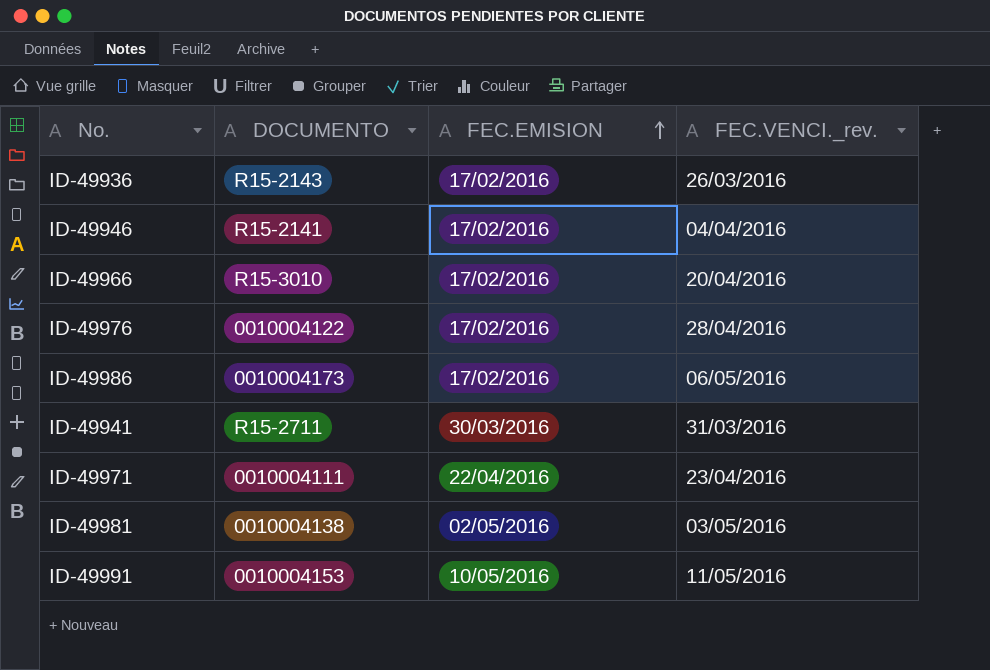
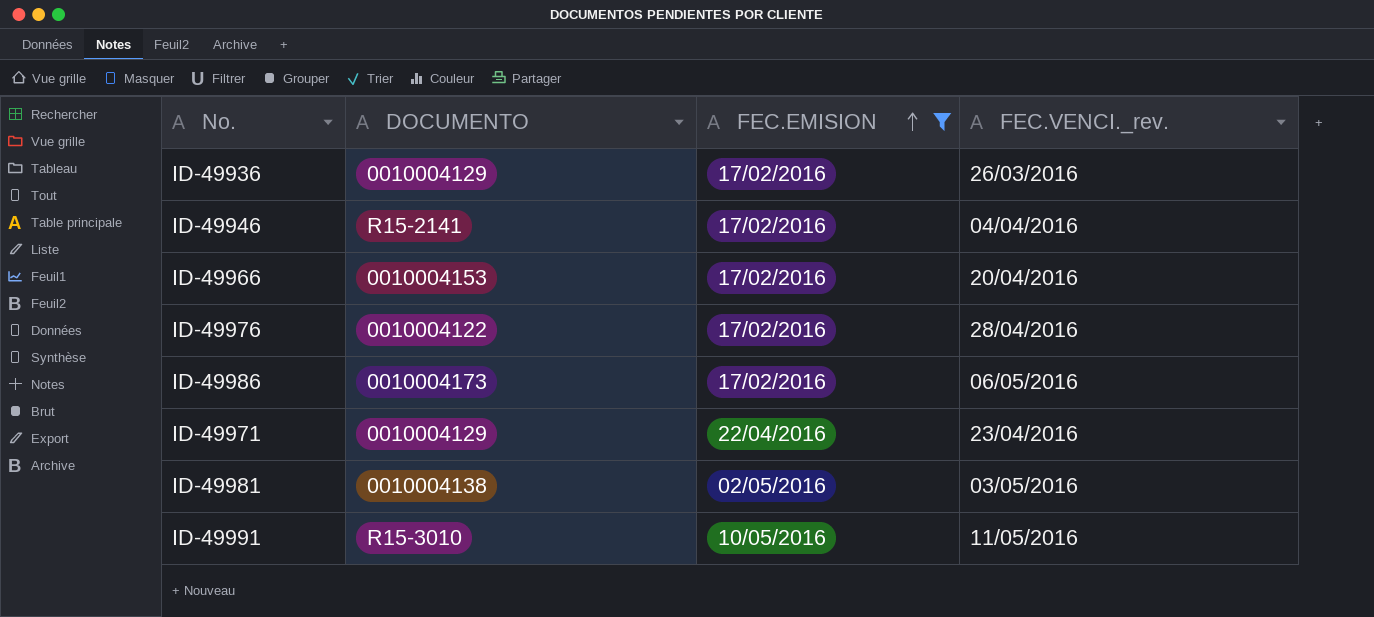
filter: none -> FEC.EMISION != 30/03/2016
ID-49936 | DOCUMENTO: R15-2143 -> 0010004129
ID-49966 | DOCUMENTO: R15-3010 -> 0010004153
ID-49971 | DOCUMENTO: 0010004111 -> 0010004129
ID-49991 | DOCUMENTO: 0010004153 -> R15-3010

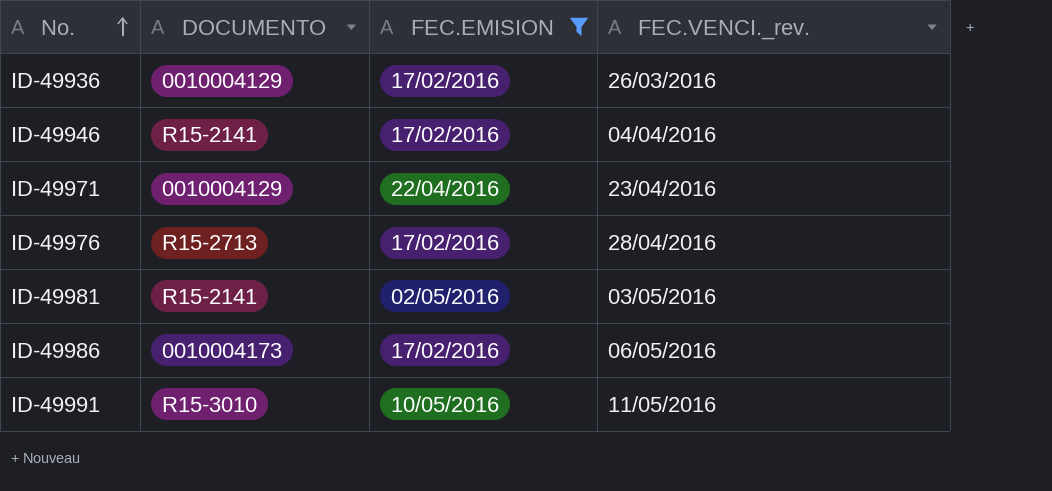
row order: FEC.EMISION ascending -> No. ascending
row ID-49966: 0010004153 | 17/02/2016 | 20/04/2016 -> none
ID-49976 | DOCUMENTO: 0010004122 -> R15-2713
ID-49981 | DOCUMENTO: 0010004138 -> R15-2141

